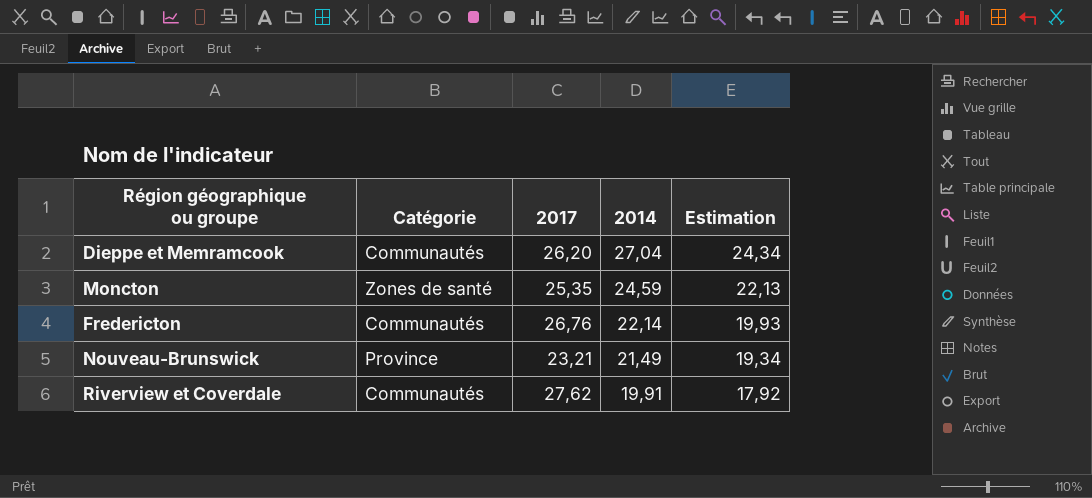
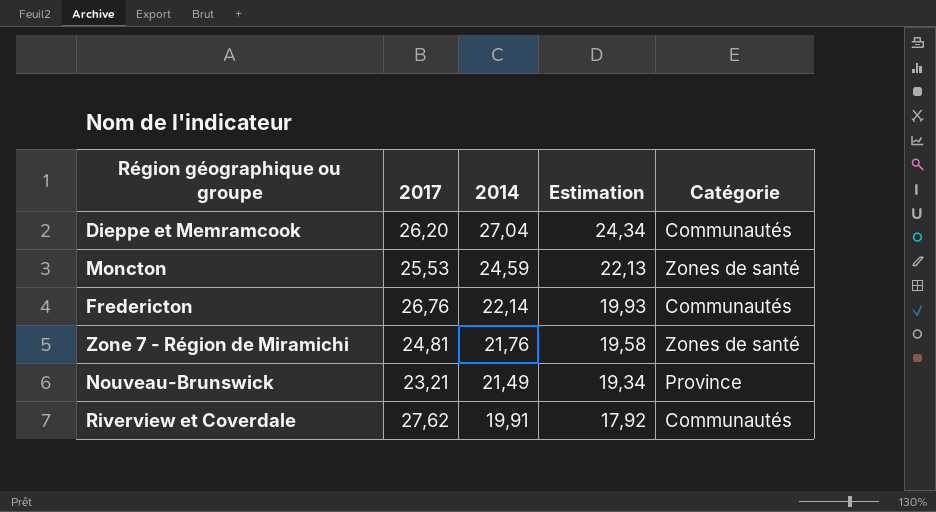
column Catégorie | position: 2 -> 5
Moncton | 2017: 25,35 -> 25,53
row Zone 7 - Région de Miramichi: none -> 24,81 | 21,76 | 19,58 | Zones de santé

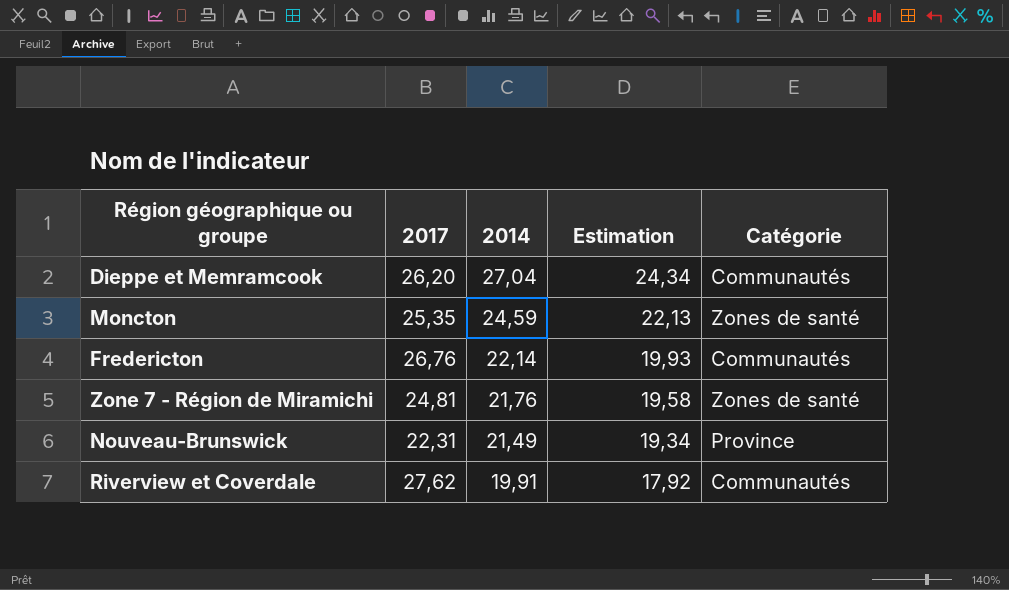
Moncton | 2017: 25,53 -> 25,35
Nouveau-Brunswick | 2017: 23,21 -> 22,31

